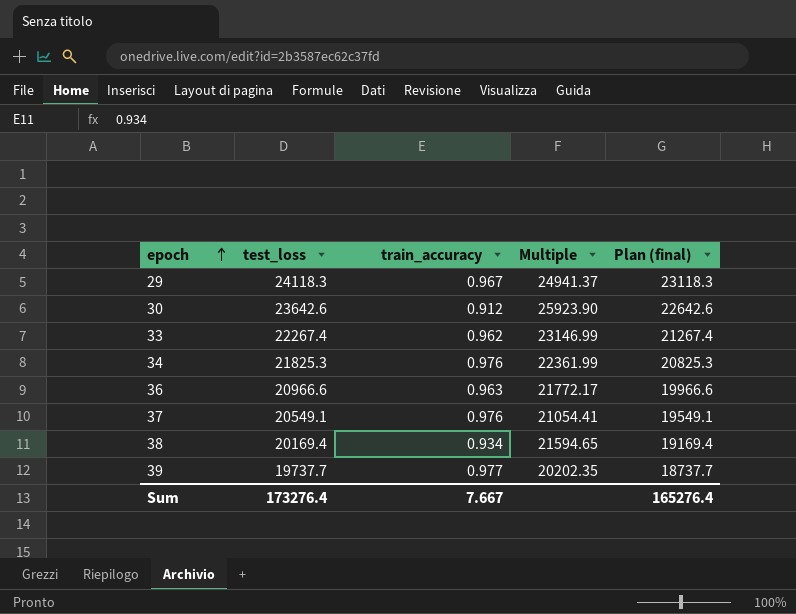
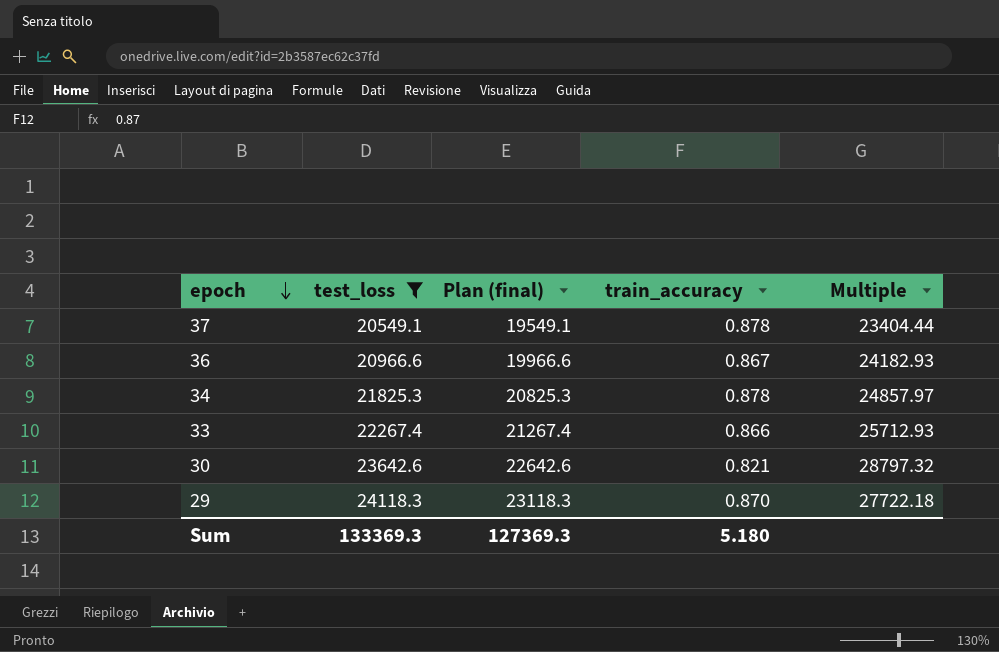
filter: none -> test_loss >= 20549.1
row order: epoch ascending -> epoch descending
column Plan (final) | position: 5 -> 3
37 | train_accuracy: 0.976 -> 0.878
37 | Multiple: 21054.41 -> 23404.44
36 | train_accuracy: 0.963 -> 0.867
36 | Multiple: 21772.17 -> 24182.93
34 | train_accuracy: 0.976 -> 0.878
34 | Multiple: 22361.99 -> 24857.97
33 | train_accuracy: 0.962 -> 0.866
33 | Multiple: 23146.99 -> 25712.93
30 | train_accuracy: 0.912 -> 0.821
30 | Multiple: 25923.90 -> 28797.32
29 | train_accuracy: 0.967 -> 0.870
29 | Multiple: 24941.37 -> 27722.18
Sum | test_loss: 173276.4 -> 133369.3
Sum | Plan (final): 165276.4 -> 127369.3
Sum | train_accuracy: 7.667 -> 5.180

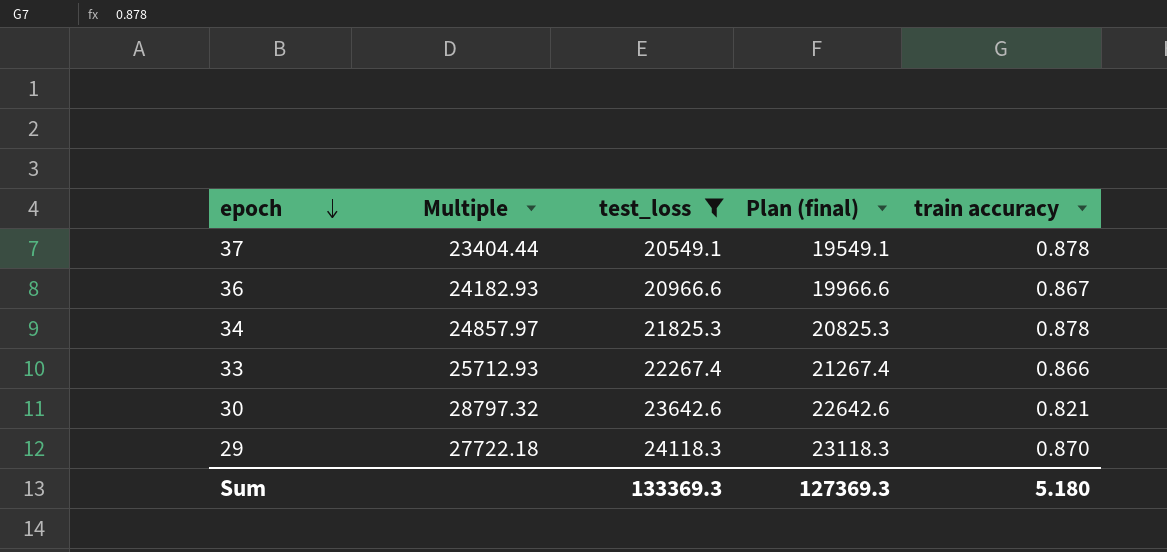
column Multiple | position: 5 -> 2
column name: train_accuracy -> train accuracy

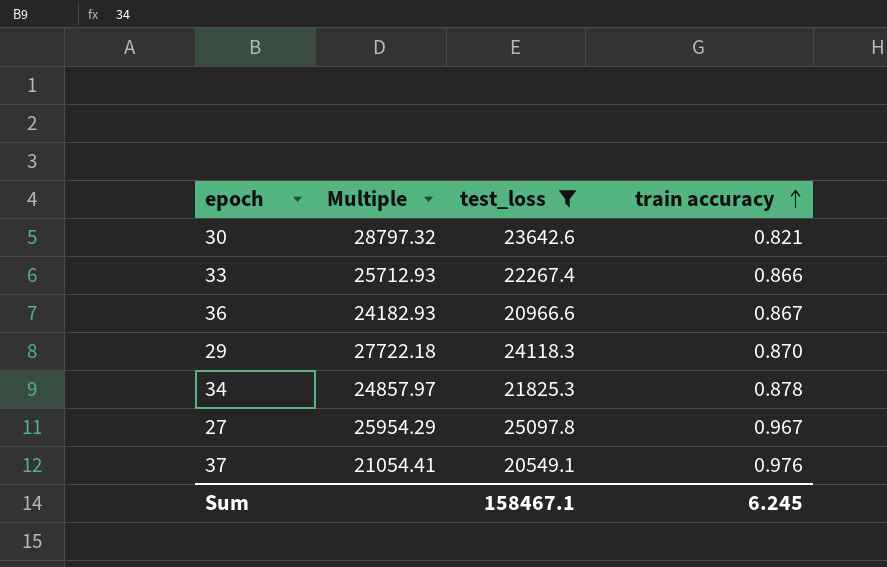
row order: epoch descending -> train accuracy ascending
column Plan (final) | formula: [test_loss] - 1000 -> none
row 27: none -> 25954.29 | 25097.8 | 0.967
37 | Multiple: 23404.44 -> 21054.41
37 | train accuracy: 0.878 -> 0.976
Sum | test_loss: 133369.3 -> 158467.1
Sum | train accuracy: 5.180 -> 6.245

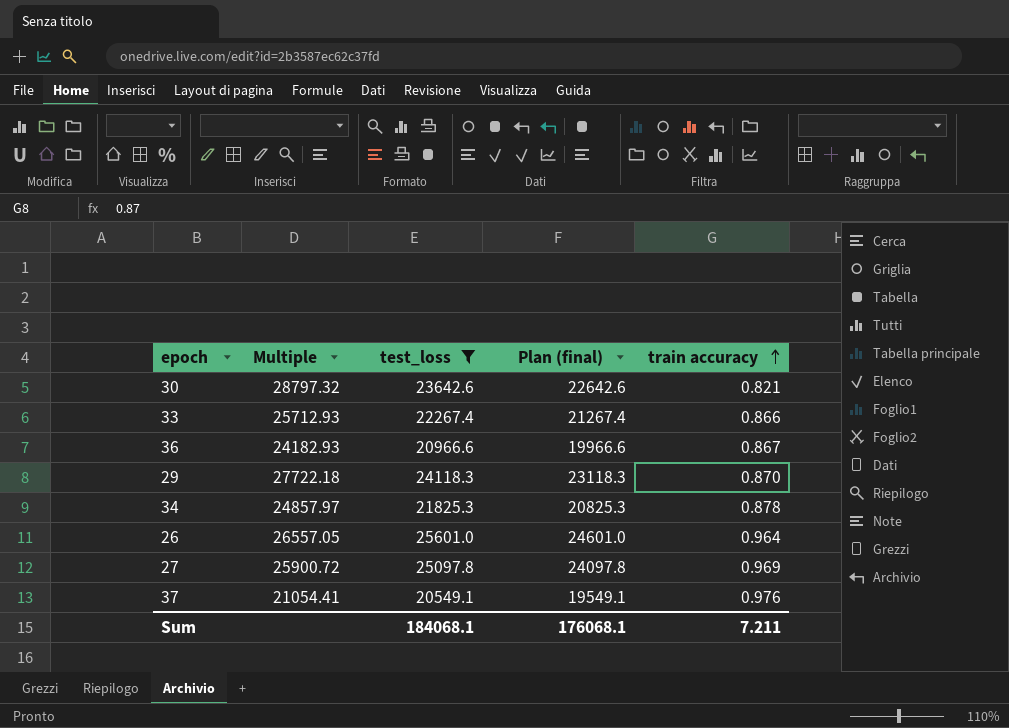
column Plan (final) | formula: none -> [test_loss] - 1000
row 26: none -> 26557.05 | 25601.0 | 24601.0 | 0.964
27 | Multiple: 25954.29 -> 25900.72
27 | train accuracy: 0.967 -> 0.969
Sum | test_loss: 158467.1 -> 184068.1
Sum | train accuracy: 6.245 -> 7.211

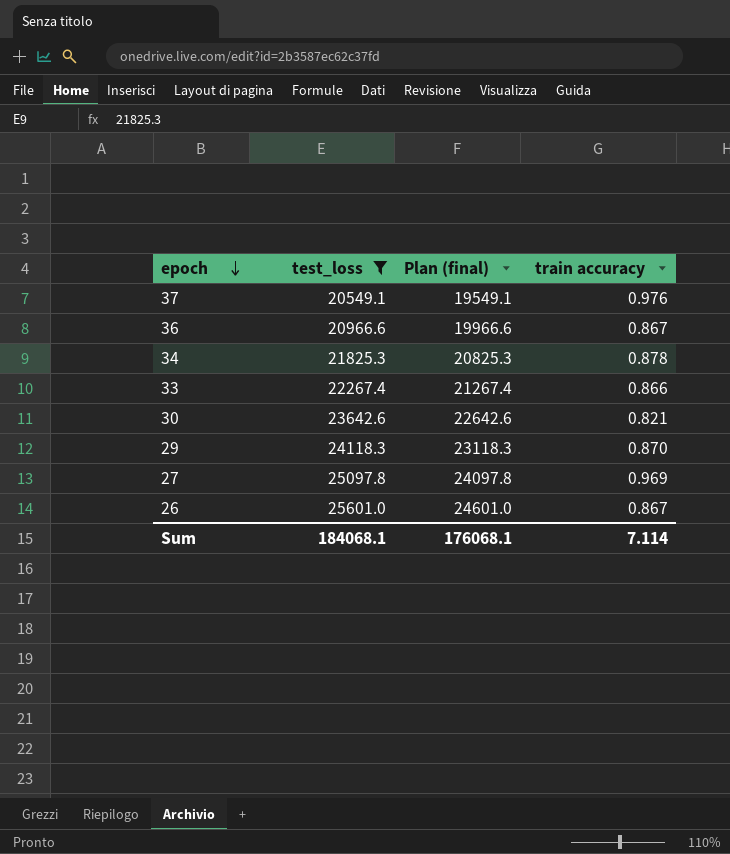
row order: train accuracy ascending -> epoch descending
column Multiple | formula: [test_loss] / [train accuracy] -> none
26 | train accuracy: 0.964 -> 0.867
Sum | train accuracy: 7.211 -> 7.114

